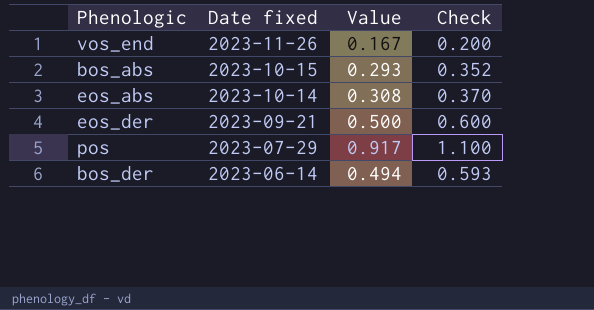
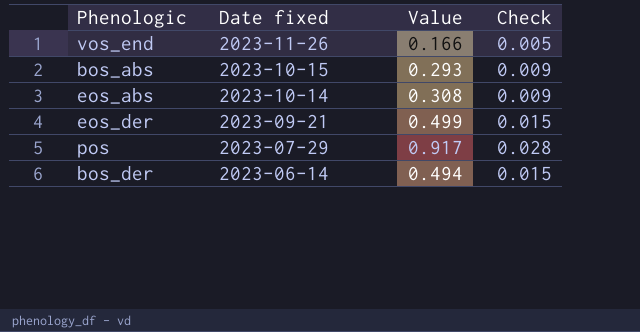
column Check | formula: [Value] * 1.2 -> [Value] * 0.03
vos_end | Value: 0.167 -> 0.166
eos_der | Value: 0.500 -> 0.499

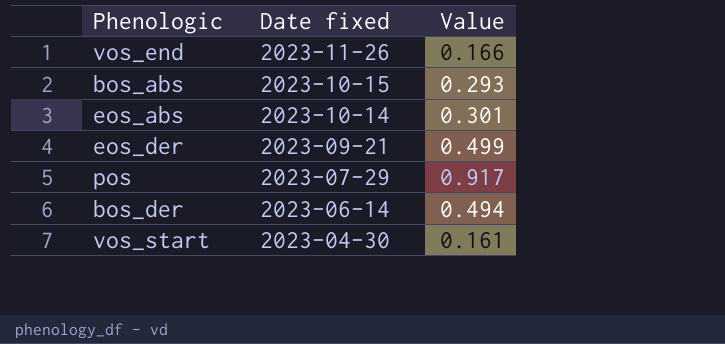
column Check | formula: [Value] * 0.03 -> none
eos_abs | Value: 0.308 -> 0.301
row vos_start: none -> 2023-04-30 | 0.161

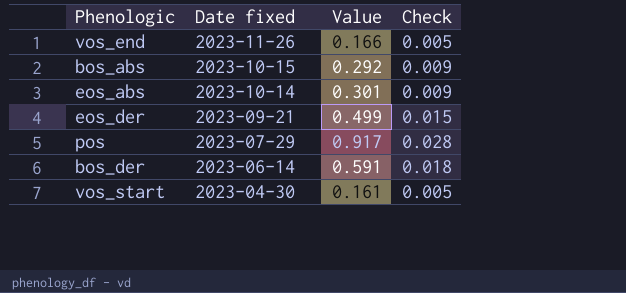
column Check | formula: none -> [Value] * 0.03
bos_abs | Value: 0.293 -> 0.292
bos_der | Value: 0.494 -> 0.591

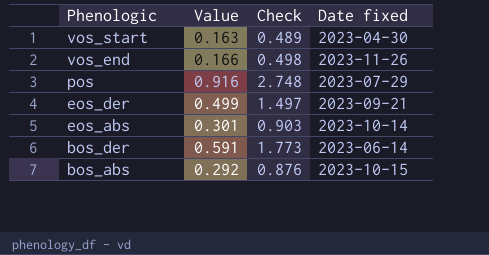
row order: Date fixed descending -> Phenologic descending
column Check | formula: [Value] * 0.03 -> [Value] * 3
column Date fixed | position: 2 -> 4
vos_start | Value: 0.161 -> 0.163
pos | Value: 0.917 -> 0.916

